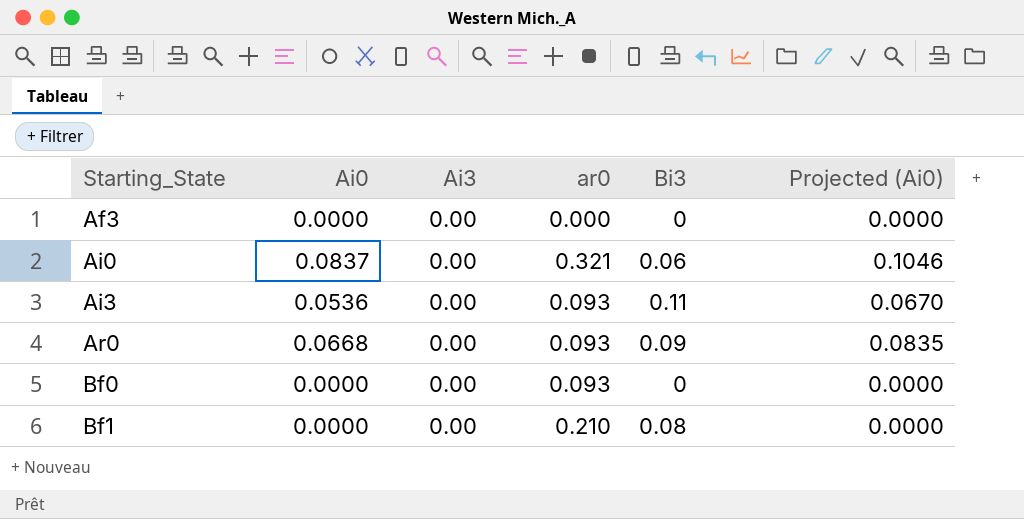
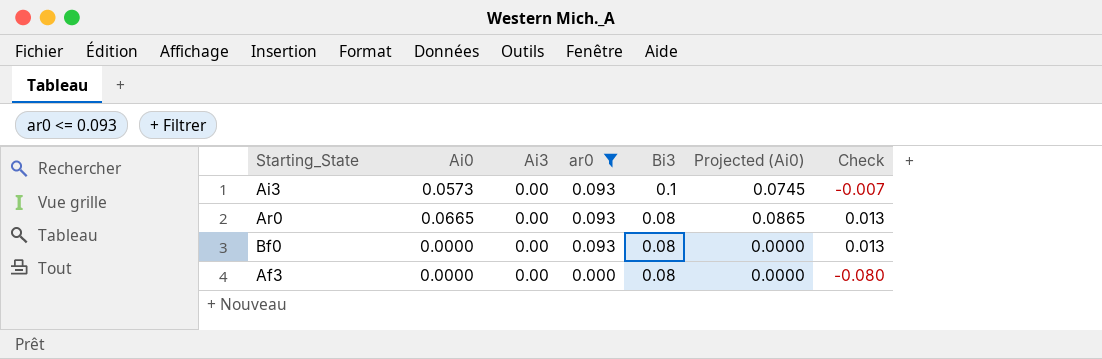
filter: none -> ar0 <= 0.093
row order: Starting_State ascending -> ar0 descending
column Projected (Ai0) | formula: [Ai0] * 1.25 -> [Ai0] * 1.3
column Check | formula: none -> [ar0] - [Bi3]
Ai3 | Ai0: 0.0536 -> 0.0573
Ai3 | Bi3: 0.11 -> 0.1
Ar0 | Ai0: 0.0668 -> 0.0665
Ar0 | Bi3: 0.09 -> 0.08
Bf0 | Bi3: 0 -> 0.08
Af3 | Bi3: 0 -> 0.08

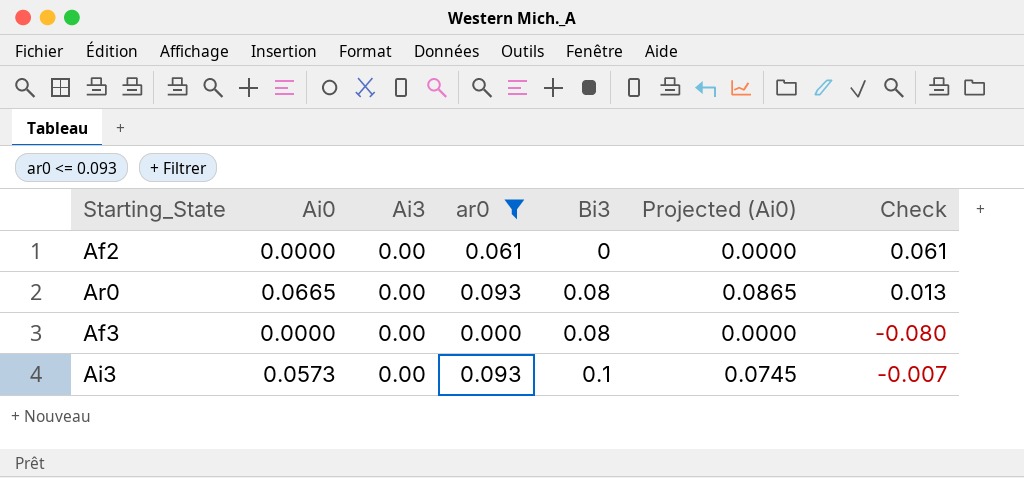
row order: ar0 descending -> Bi3 ascending
row Bf0: 0.0000 | 0.00 | 0.093 | 0.08 | 0.0000 | 0.013 -> none
row Af2: none -> 0.0000 | 0.00 | 0.061 | 0 | 0.0000 | 0.061

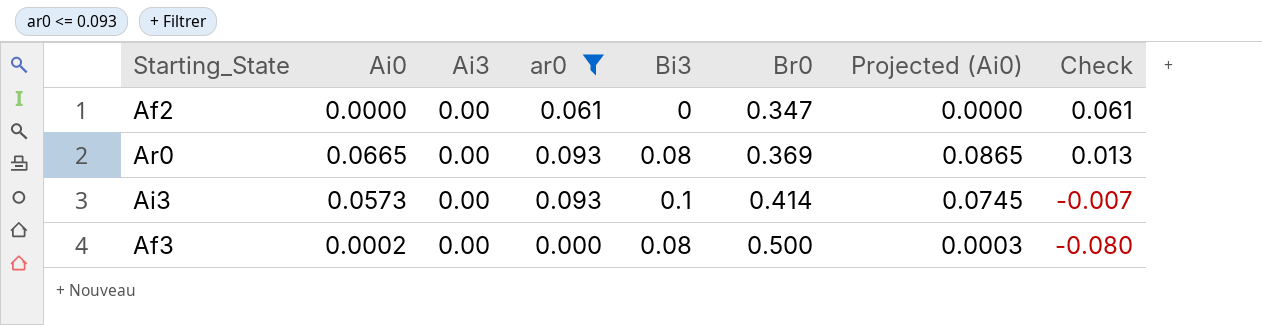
row order: Bi3 ascending -> Br0 ascending
column Br0 | position: none -> 6
Af3 | Ai0: 0.0000 -> 0.0002
Af3 | Projected (Ai0): 0.0000 -> 0.0003

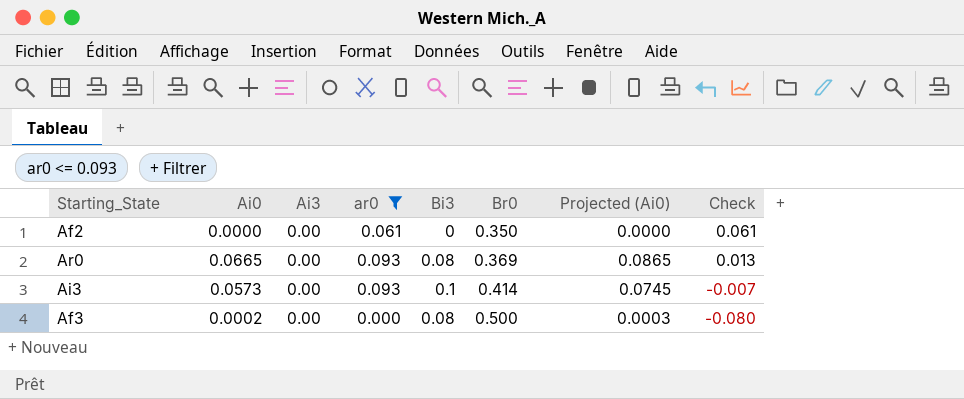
Af2 | Br0: 0.347 -> 0.350

